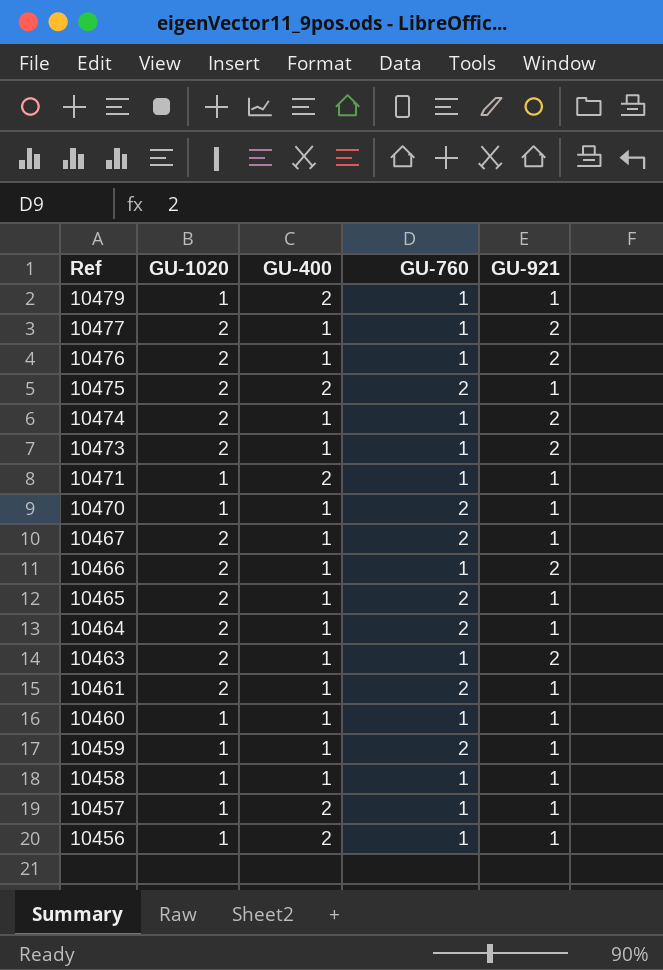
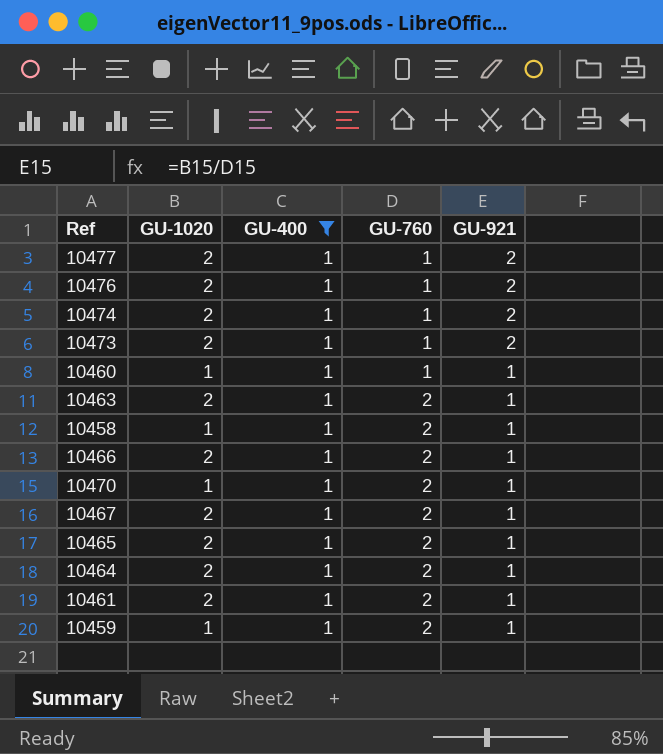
filter: none -> GU-400 = 1
row order: Ref descending -> GU-760 ascending
10463 | GU-760: 1 -> 2
10463 | GU-921: 2 -> 1
10458 | GU-760: 1 -> 2
10466 | GU-760: 1 -> 2
10466 | GU-921: 2 -> 1

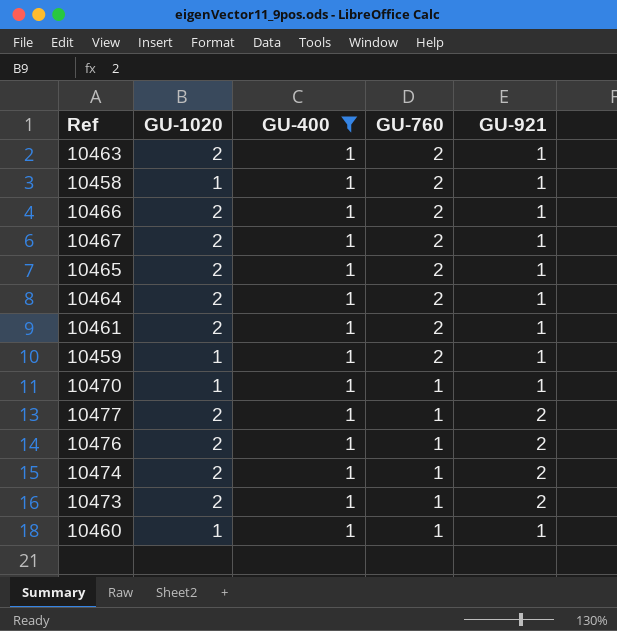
row order: GU-760 ascending -> GU-760 descending
10470 | GU-760: 2 -> 1

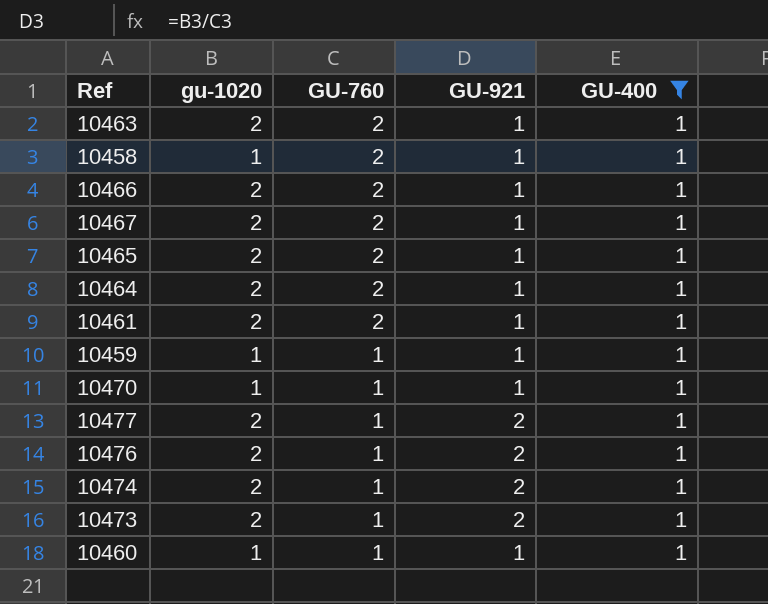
column name: GU-1020 -> gu-1020
column GU-400 | position: 3 -> 5
10459 | GU-760: 2 -> 1

